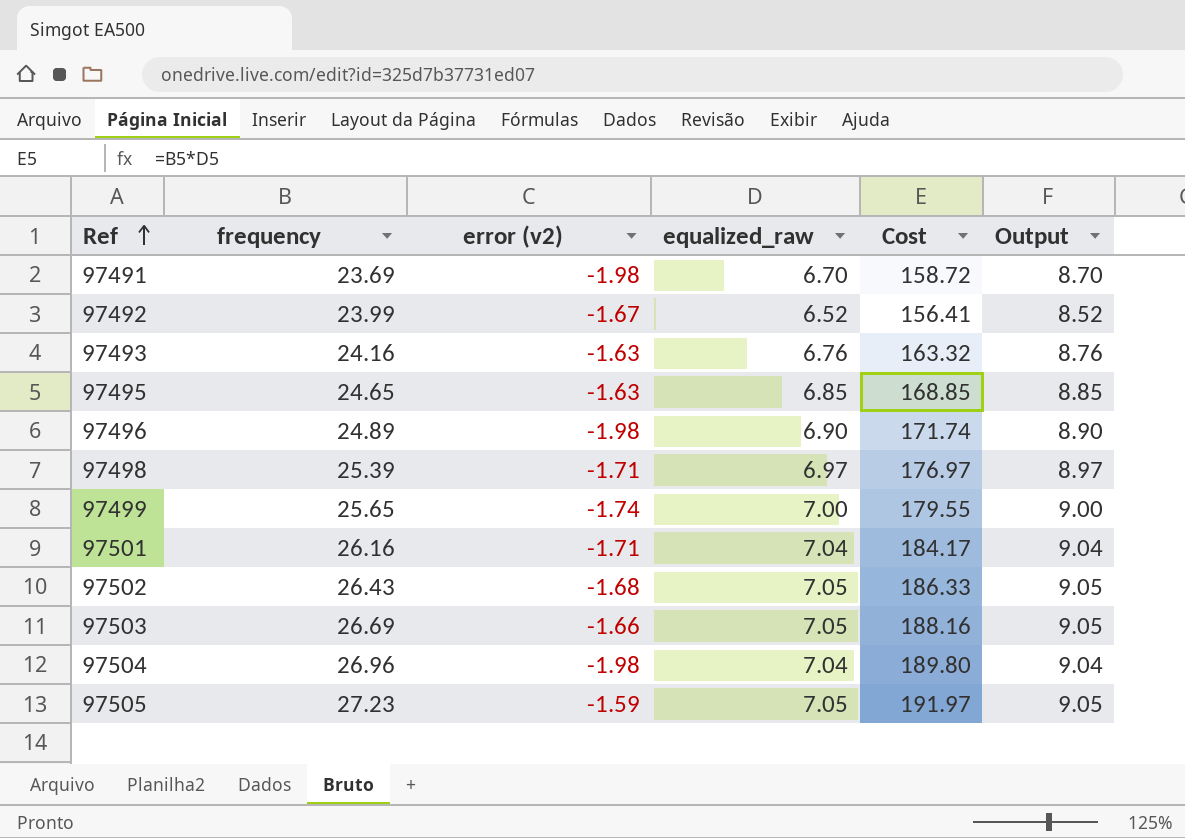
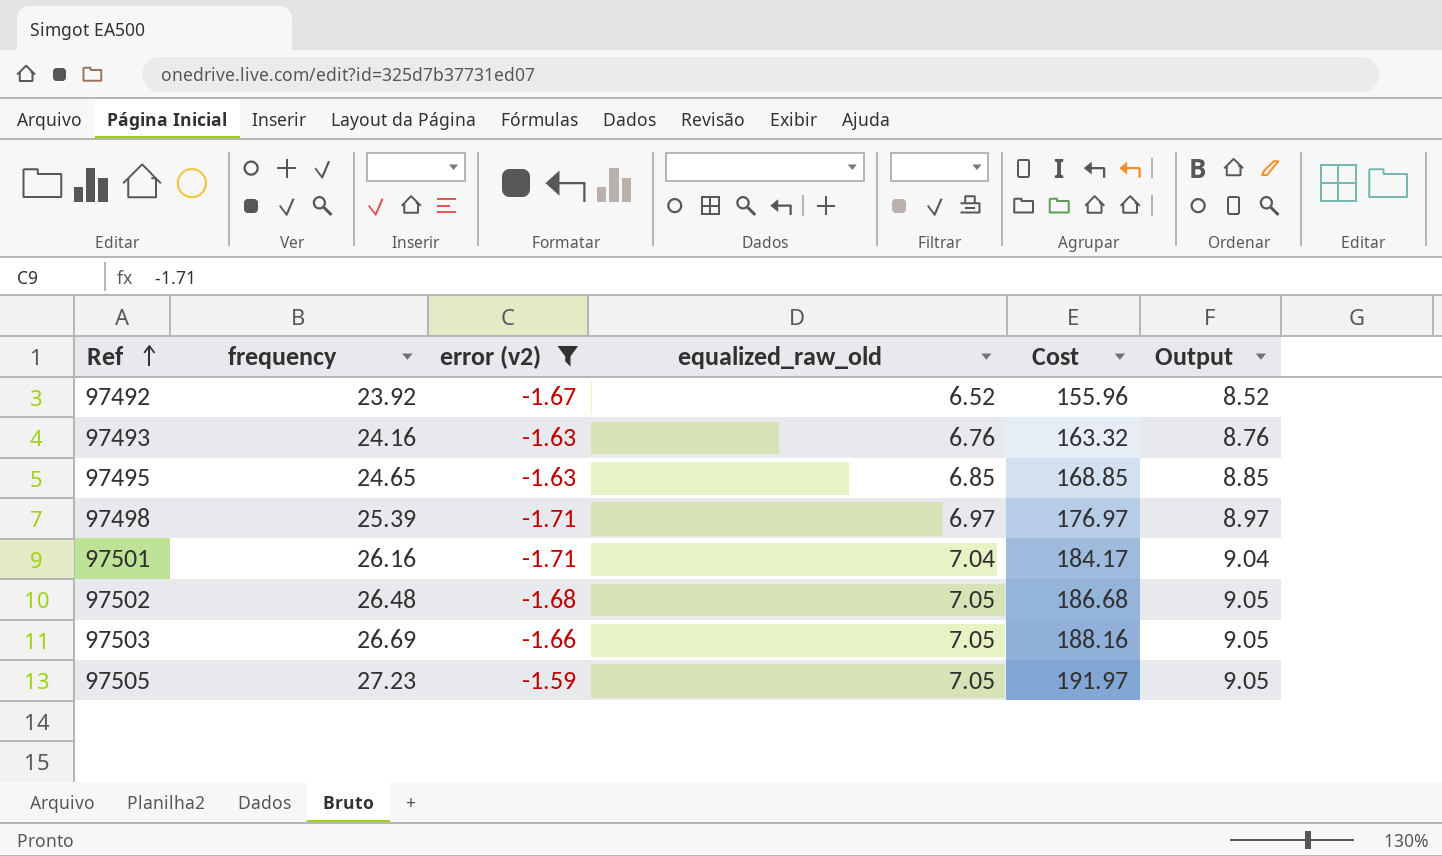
filter: none -> error (v2) >= -1.71
column name: equalized_raw -> equalized_raw_old
97492 | frequency: 23.99 -> 23.92
97492 | Cost: 156.41 -> 155.96
97502 | frequency: 26.43 -> 26.48
97502 | Cost: 186.33 -> 186.68

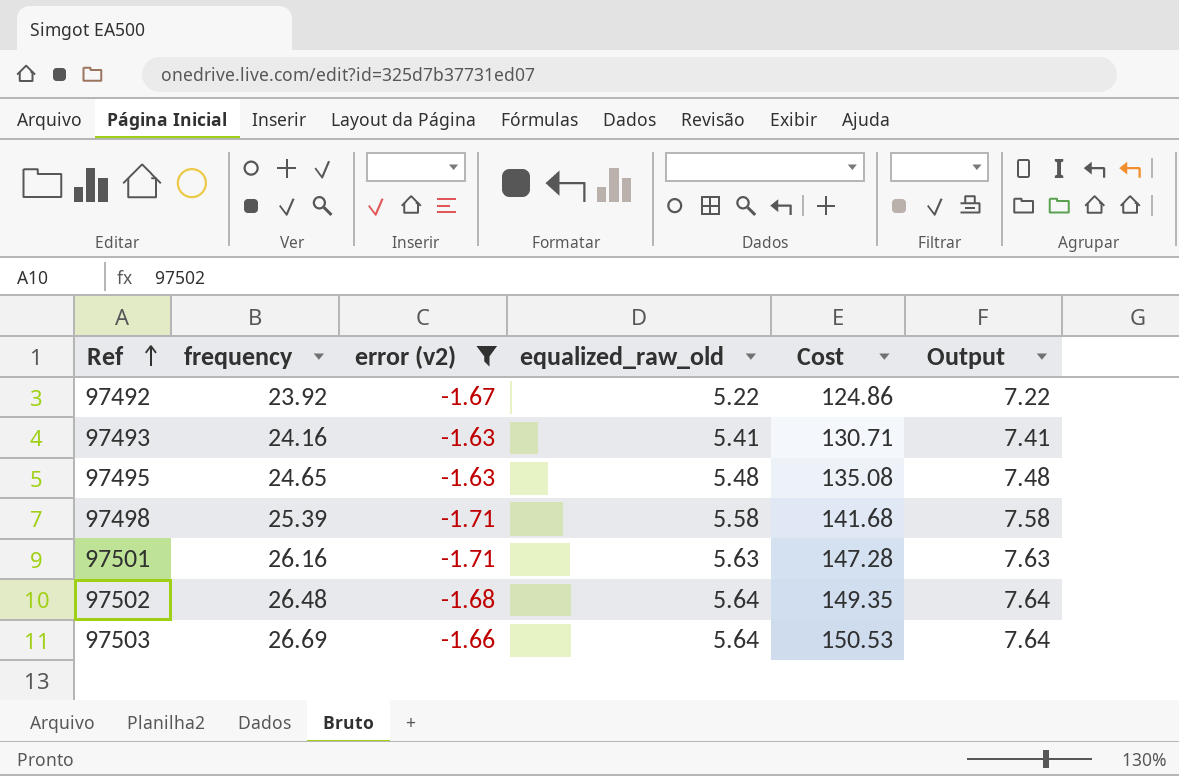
row 97505: 27.23 | -1.59 | 7.05 | 191.97 | 9.05 -> none
97492 | equalized_raw_old: 6.52 -> 5.22
97492 | Cost: 155.96 -> 124.86
97492 | Output: 8.52 -> 7.22
97493 | equalized_raw_old: 6.76 -> 5.41
97493 | Cost: 163.32 -> 130.71
97493 | Output: 8.76 -> 7.41
97495 | equalized_raw_old: 6.85 -> 5.48
97495 | Cost: 168.85 -> 135.08
97495 | Output: 8.85 -> 7.48
97498 | equalized_raw_old: 6.97 -> 5.58
97498 | Cost: 176.97 -> 141.68
97498 | Output: 8.97 -> 7.58
97501 | equalized_raw_old: 7.04 -> 5.63
97501 | Cost: 184.17 -> 147.28
97501 | Output: 9.04 -> 7.63
97502 | equalized_raw_old: 7.05 -> 5.64
97502 | Cost: 186.68 -> 149.35
97502 | Output: 9.05 -> 7.64
97503 | equalized_raw_old: 7.05 -> 5.64
97503 | Cost: 188.16 -> 150.53
97503 | Output: 9.05 -> 7.64

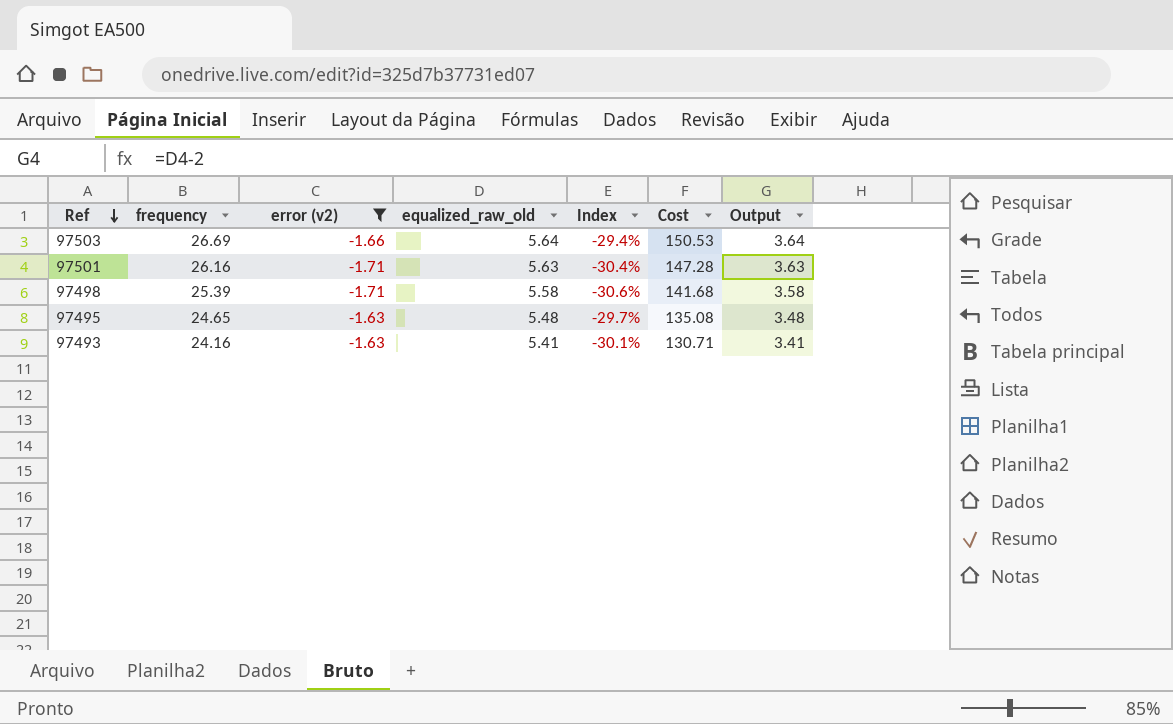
row order: Ref ascending -> Ref descending
column Index | formula: none -> [error (v2)] / [equalized_raw_old]
column Output | formula: [equalized_raw_old] + 2 -> [equalized_raw_old] - 2
row 97492: 23.92 | -1.67 | 5.22 | 124.86 | 7.22 -> none
row 97502: 26.48 | -1.68 | 5.64 | 149.35 | 7.64 -> none

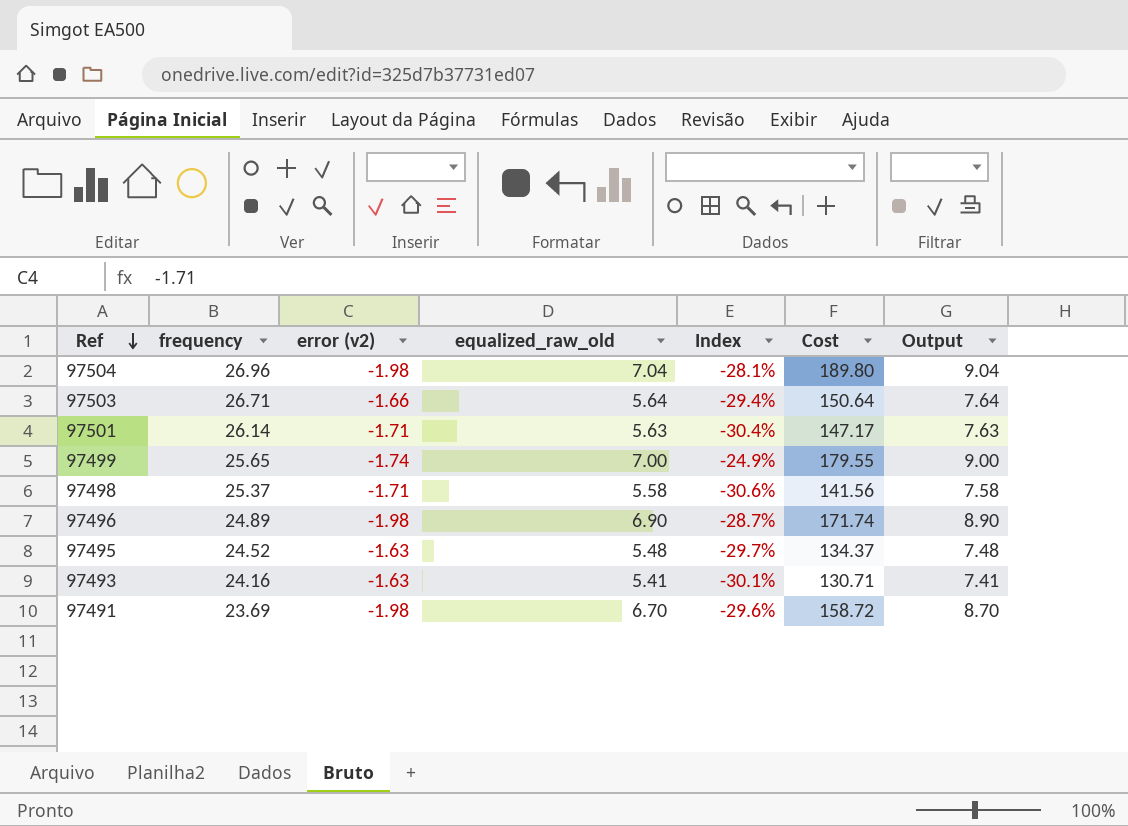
filter: error (v2) >= -1.71 -> none
column Output | formula: [equalized_raw_old] - 2 -> [equalized_raw_old] + 2
97503 | frequency: 26.69 -> 26.71
97503 | Cost: 150.53 -> 150.64
97501 | frequency: 26.16 -> 26.14
97501 | Cost: 147.28 -> 147.17
97498 | frequency: 25.39 -> 25.37
97498 | Cost: 141.68 -> 141.56
97495 | frequency: 24.65 -> 24.52
97495 | Cost: 135.08 -> 134.37

